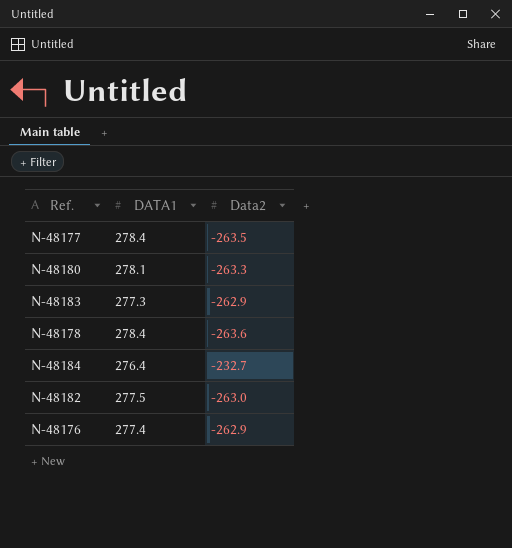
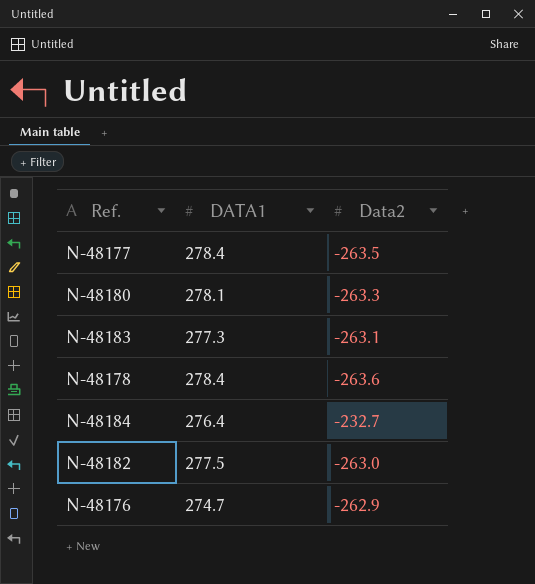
N-48183 | Data2: -262.9 -> -263.1
N-48176 | DATA1: 277.4 -> 274.7

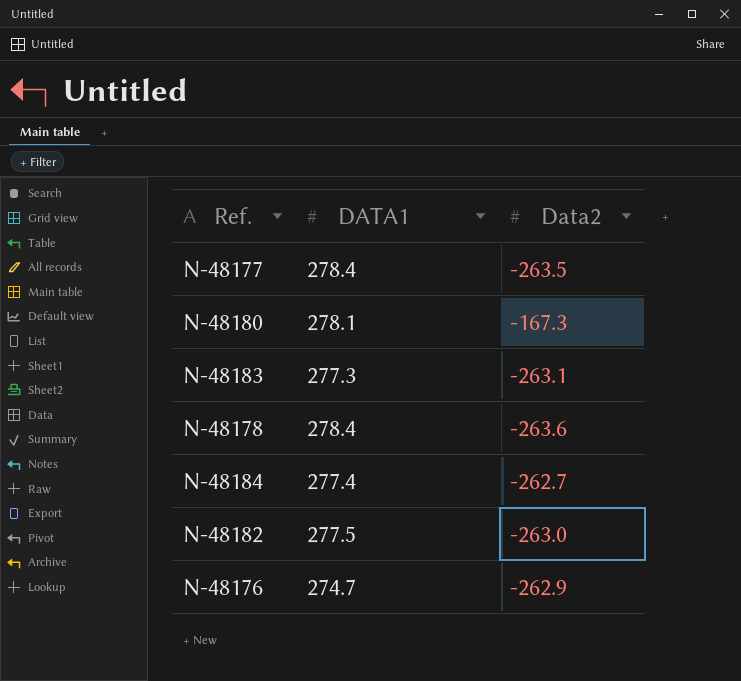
N-48180 | Data2: -263.3 -> -167.3
N-48184 | DATA1: 276.4 -> 277.4
N-48184 | Data2: -232.7 -> -262.7

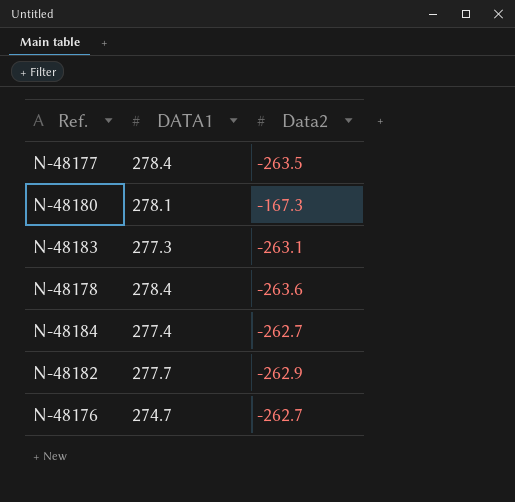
N-48182 | DATA1: 277.5 -> 277.7
N-48182 | Data2: -263.0 -> -262.9
N-48176 | Data2: -262.9 -> -262.7

